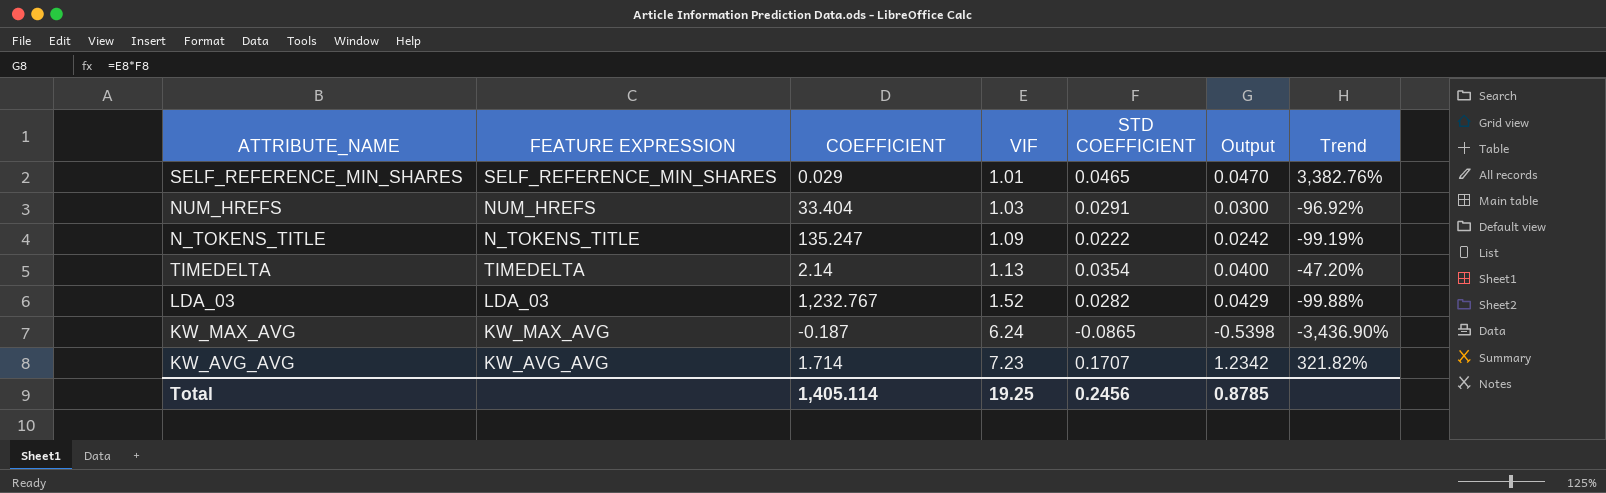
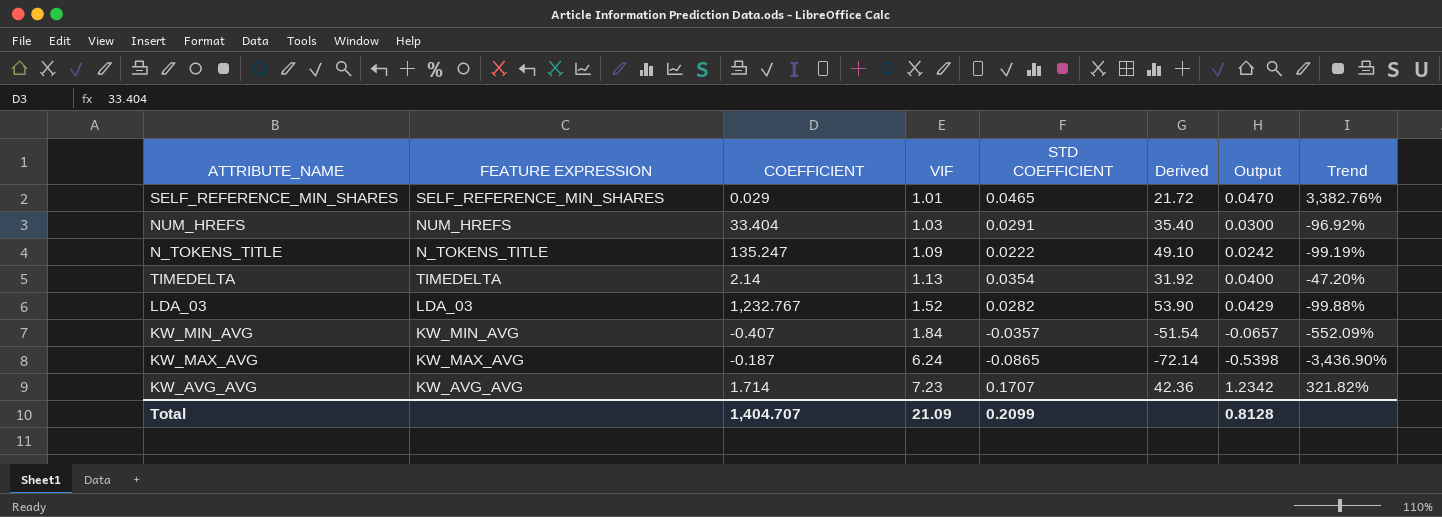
column Derived | formula: none -> [VIF] / [STD COEFFICIENT]
row KW_MIN_AVG: none -> KW_MIN_AVG | -0.407 | 1.84 | -0.0357 | -51.54 | -0.0657 | -552.09%
Total | COEFFICIENT: 1,405.114 -> 1,404.707
Total | VIF: 19.25 -> 21.09
Total | STD COEFFICIENT: 0.2456 -> 0.2099
Total | Output: 0.8785 -> 0.8128

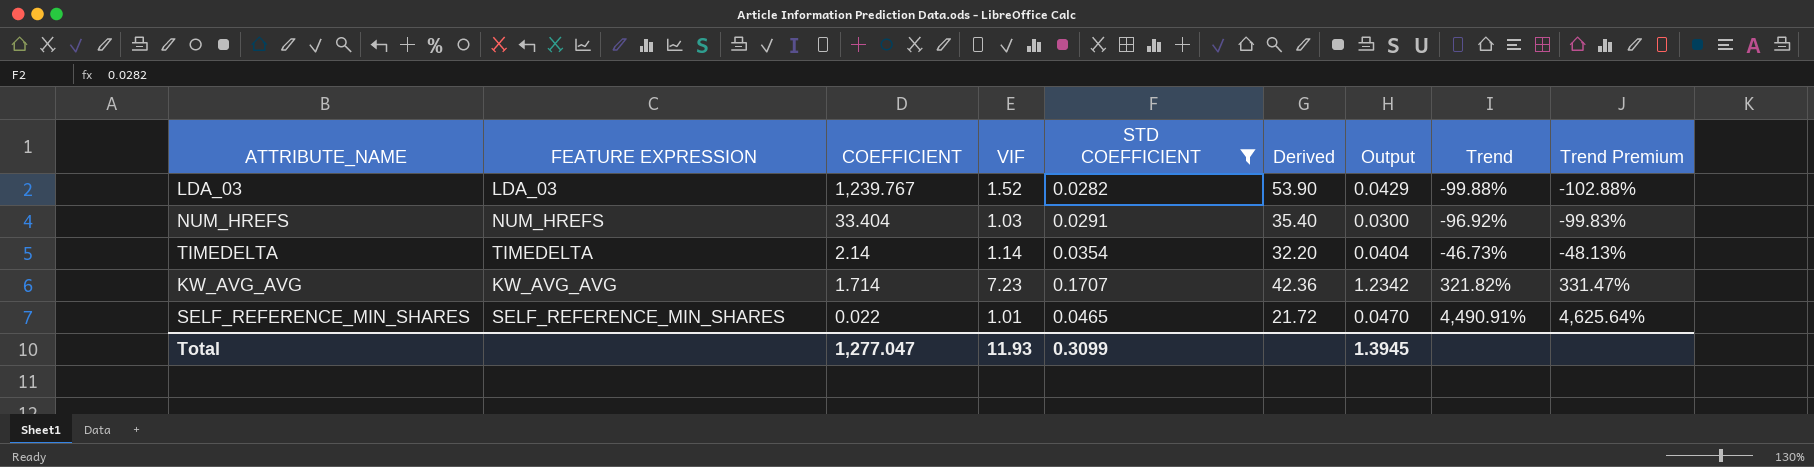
filter: none -> STD COEFFICIENT >= 0.0282
row order: VIF ascending -> COEFFICIENT descending
column Trend Premium | formula: none -> [Trend] * 1.03
LDA_03 | COEFFICIENT: 1,232.767 -> 1,239.767
TIMEDELTA | VIF: 1.13 -> 1.14
TIMEDELTA | Derived: 31.92 -> 32.20
TIMEDELTA | Output: 0.0400 -> 0.0404
TIMEDELTA | Trend: -47.20% -> -46.73%
SELF_REFERENCE_MIN_SHARES | COEFFICIENT: 0.029 -> 0.022
SELF_REFERENCE_MIN_SHARES | Trend: 3,382.76% -> 4,490.91%
Total | COEFFICIENT: 1,404.707 -> 1,277.047
Total | VIF: 21.09 -> 11.93
Total | STD COEFFICIENT: 0.2099 -> 0.3099
Total | Output: 0.8128 -> 1.3945

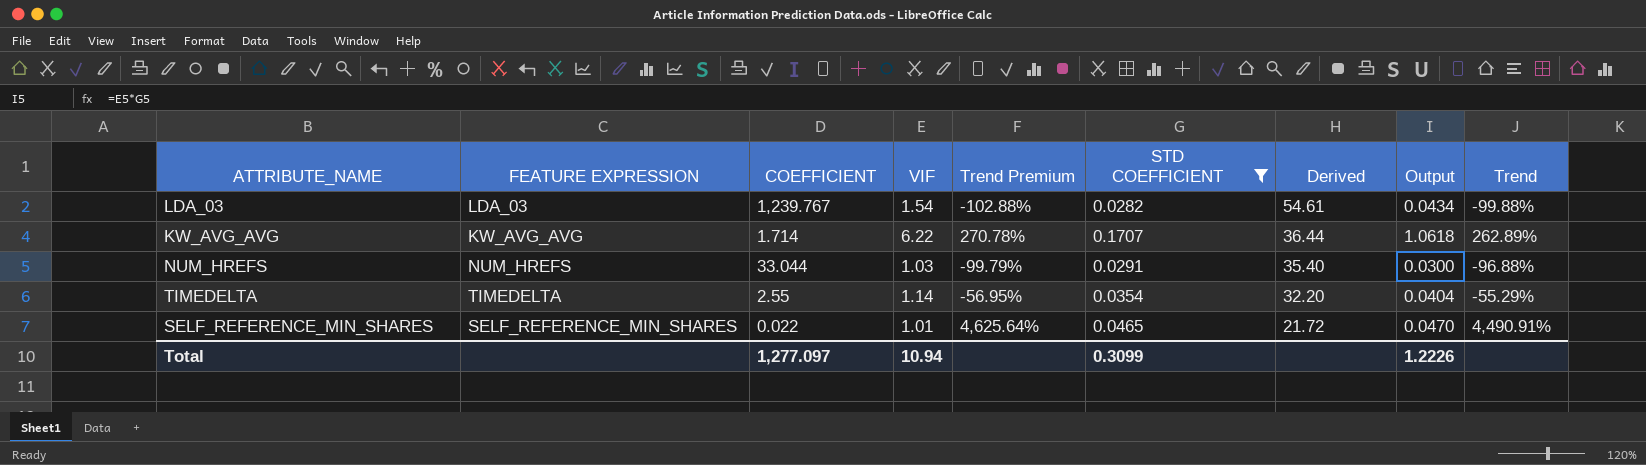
row order: COEFFICIENT descending -> Derived descending
column Trend Premium | position: 9 -> 5
LDA_03 | VIF: 1.52 -> 1.54
LDA_03 | Derived: 53.90 -> 54.61
LDA_03 | Output: 0.0429 -> 0.0434
KW_AVG_AVG | VIF: 7.23 -> 6.22
KW_AVG_AVG | Trend Premium: 331.47% -> 270.78%
KW_AVG_AVG | Derived: 42.36 -> 36.44
KW_AVG_AVG | Output: 1.2342 -> 1.0618
KW_AVG_AVG | Trend: 321.82% -> 262.89%
NUM_HREFS | COEFFICIENT: 33.404 -> 33.044
NUM_HREFS | Trend Premium: -99.83% -> -99.79%
NUM_HREFS | Trend: -96.92% -> -96.88%
TIMEDELTA | COEFFICIENT: 2.14 -> 2.55
TIMEDELTA | Trend Premium: -48.13% -> -56.95%
TIMEDELTA | Trend: -46.73% -> -55.29%
Total | COEFFICIENT: 1,277.047 -> 1,277.097
Total | VIF: 11.93 -> 10.94
Total | Output: 1.3945 -> 1.2226

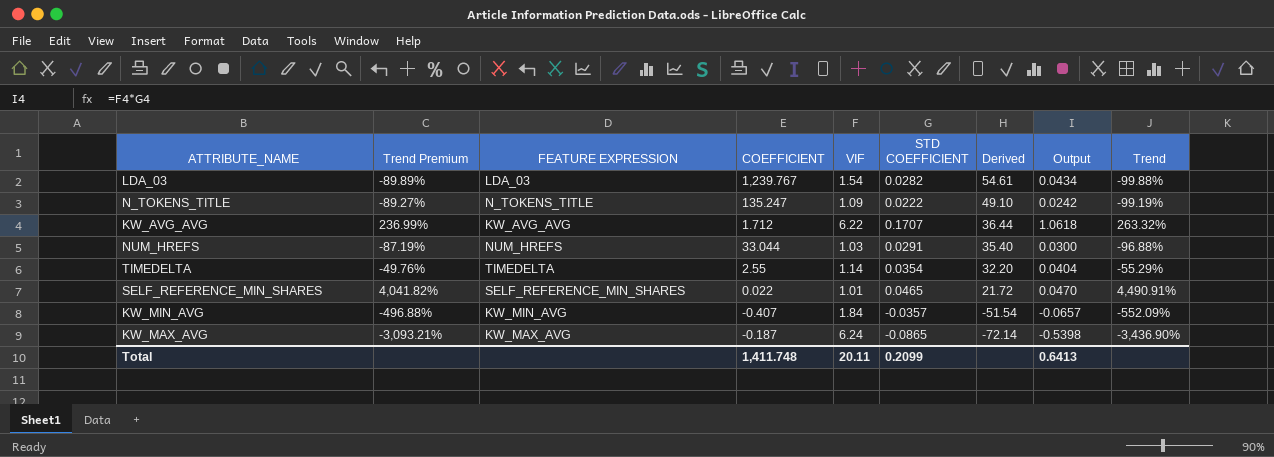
filter: STD COEFFICIENT >= 0.0282 -> none
column Trend Premium | formula: [Trend] * 1.03 -> [Trend] * 0.9
column Trend Premium | position: 5 -> 2
KW_AVG_AVG | COEFFICIENT: 1.714 -> 1.712
KW_AVG_AVG | Trend: 262.89% -> 263.32%
Total | COEFFICIENT: 1,277.097 -> 1,411.748
Total | VIF: 10.94 -> 20.11
Total | STD COEFFICIENT: 0.3099 -> 0.2099
Total | Output: 1.2226 -> 0.6413

